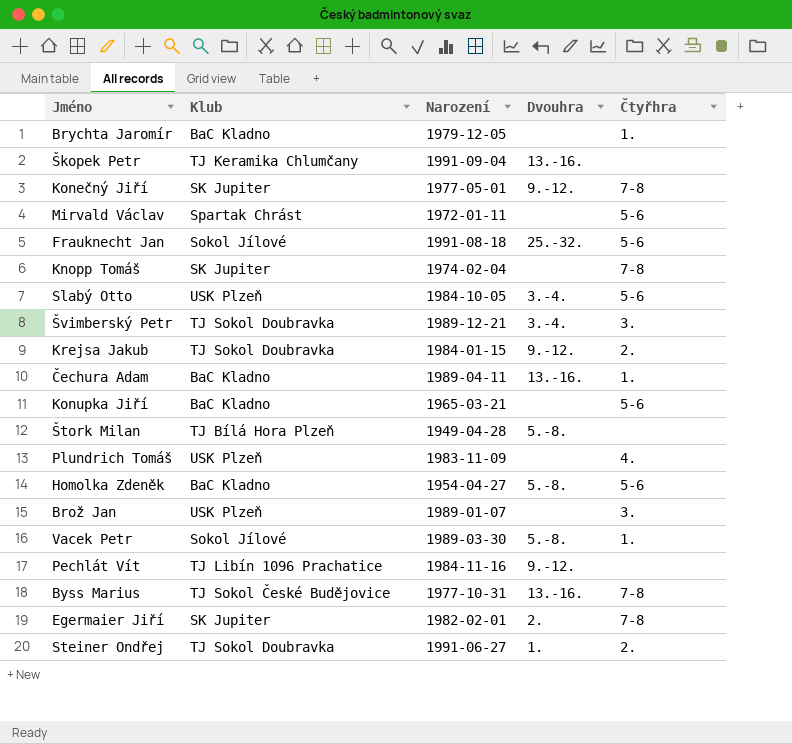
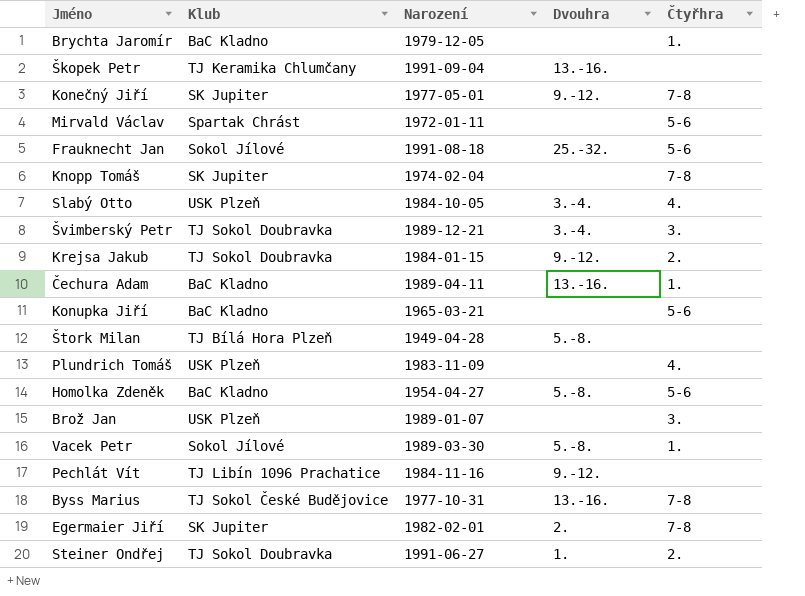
Slabý Otto | Čtyřhra: 5-6 -> 4.

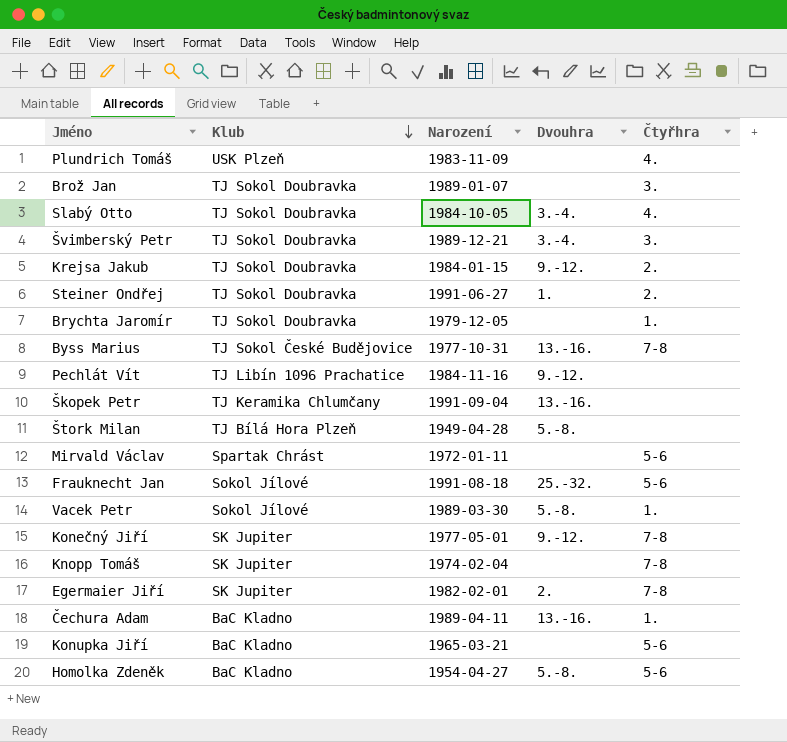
row order: none -> Klub descending
Brož Jan | Klub: USK Plzeň -> TJ Sokol Doubravka
Slabý Otto | Klub: USK Plzeň -> TJ Sokol Doubravka
Brychta Jaromír | Klub: BaC Kladno -> TJ Sokol Doubravka

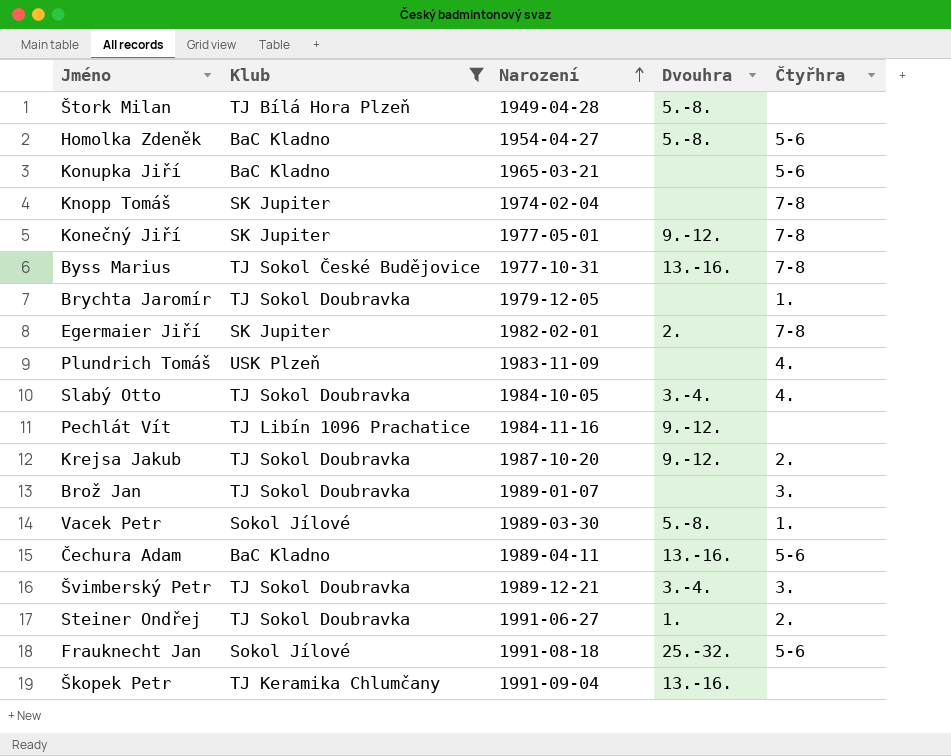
filter: none -> Klub != Spartak Chrást
row order: Klub descending -> Narození ascending
Krejsa Jakub | Narození: 1984-01-15 -> 1987-10-20
Čechura Adam | Čtyřhra: 1. -> 5-6

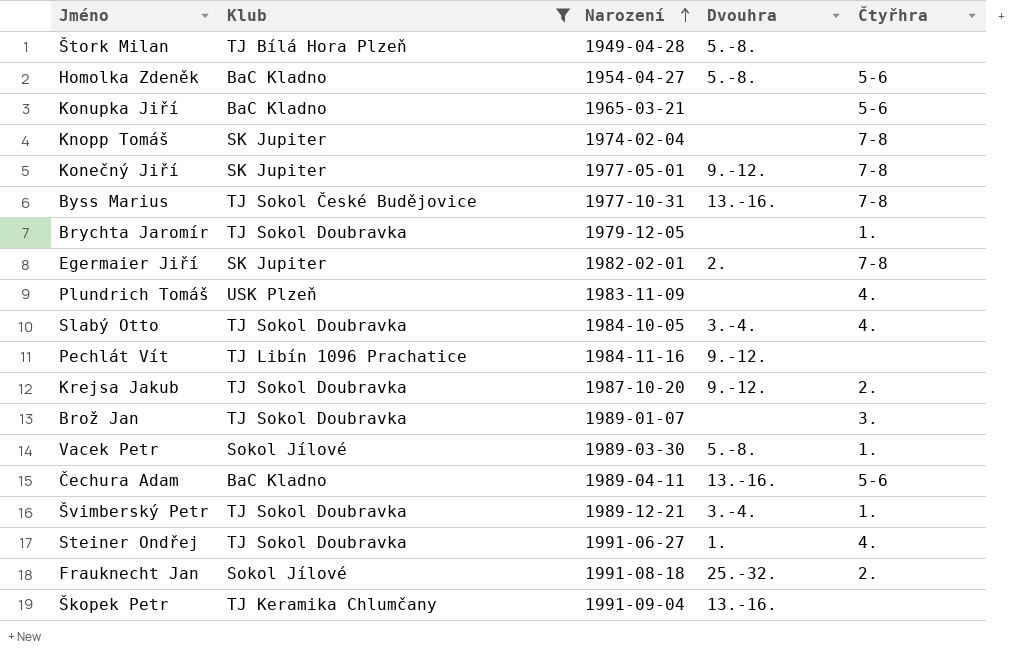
Švimberský Petr | Čtyřhra: 3. -> 1.
Steiner Ondřej | Čtyřhra: 2. -> 4.
Frauknecht Jan | Čtyřhra: 5-6 -> 2.

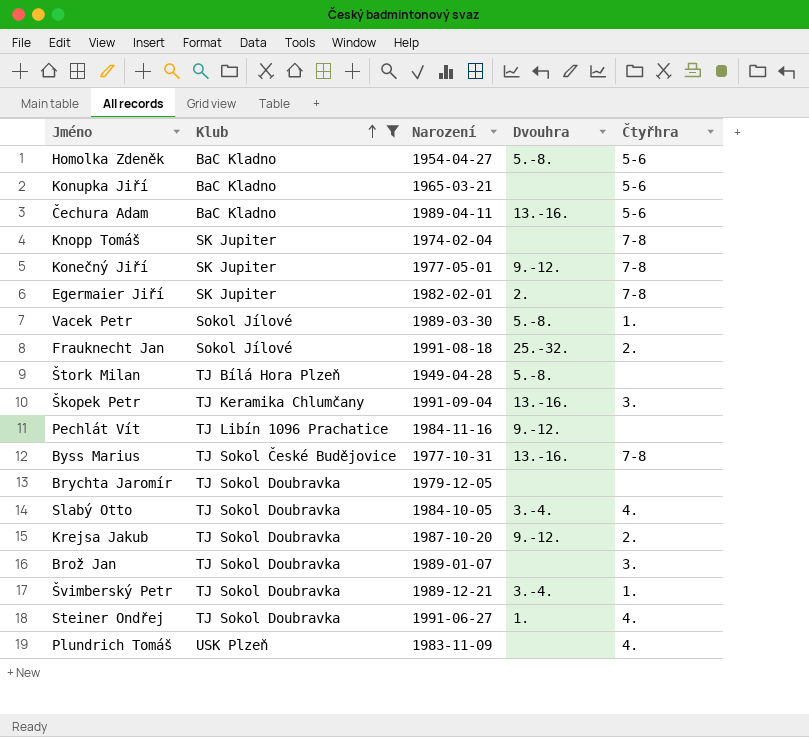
row order: Narození ascending -> Klub ascending
Škopek Petr | Čtyřhra: none -> 3.
Brychta Jaromír | Čtyřhra: 1. -> none

